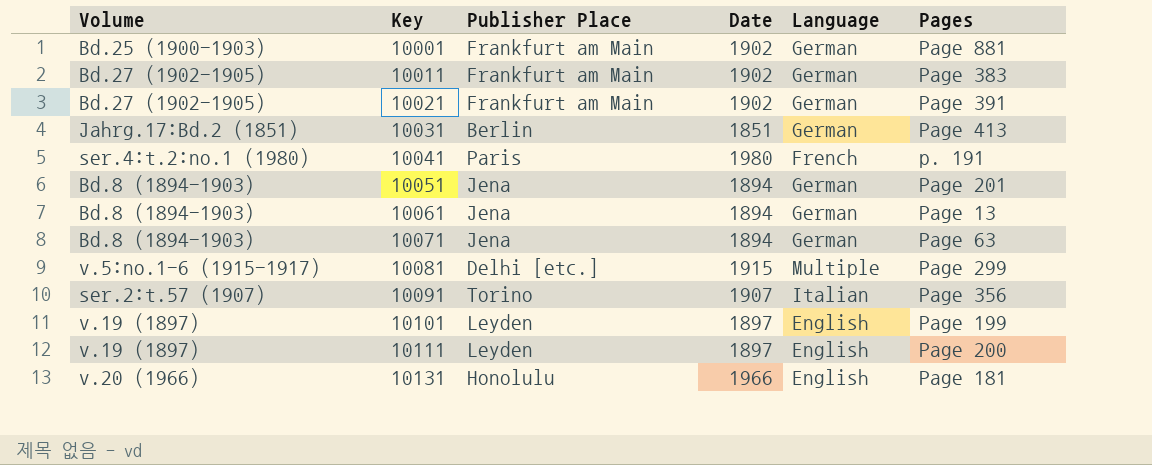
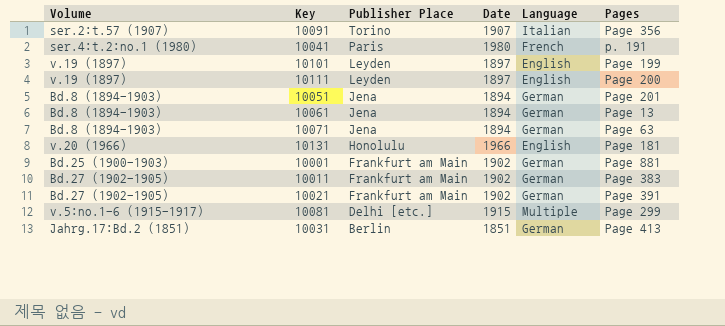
row order: Key ascending -> Publisher Place descending

